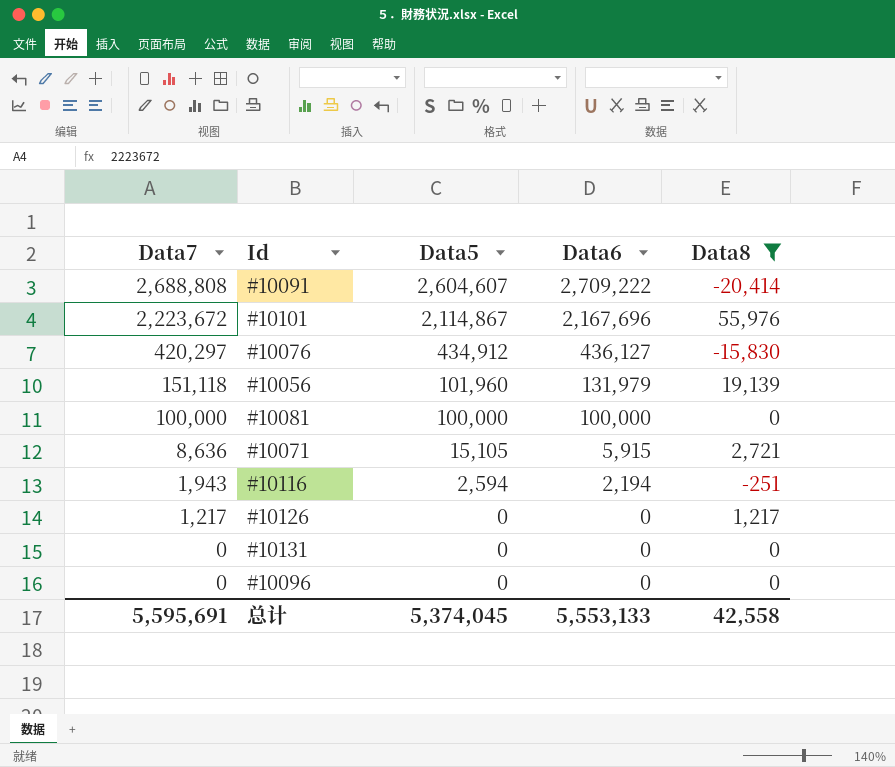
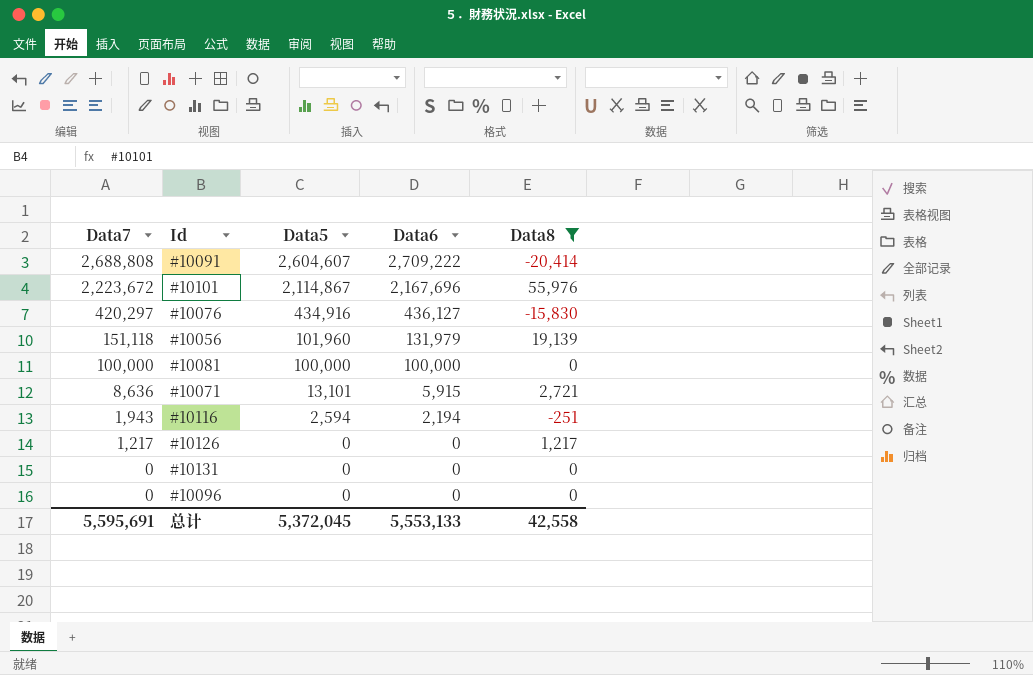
#10076 | Data5: 434,912 -> 434,916
#10071 | Data5: 15,105 -> 13,101
总计 | Data5: 5,374,045 -> 5,372,045

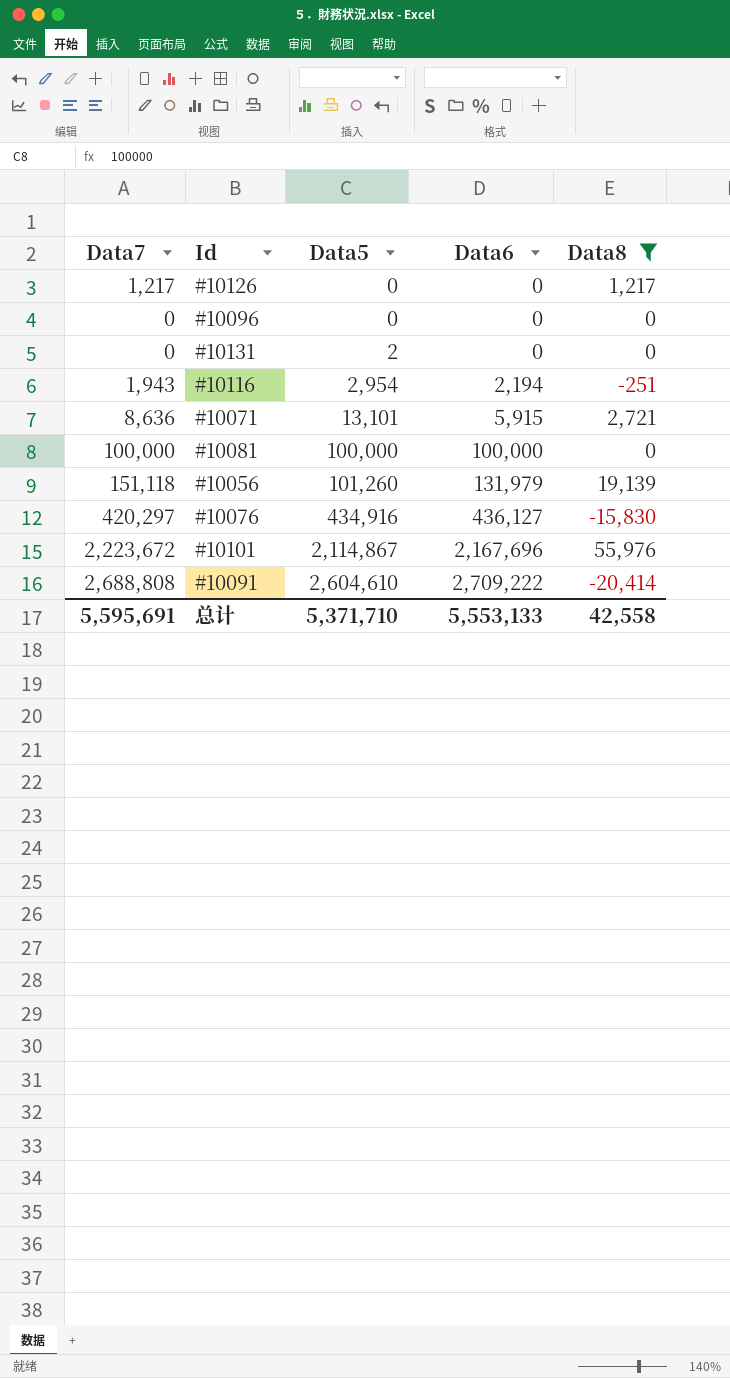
row order: Data7 descending -> Data5 ascending
#10131 | Data5: 0 -> 2
#10116 | Data5: 2,594 -> 2,954
#10056 | Data5: 101,960 -> 101,260
#10091 | Data5: 2,604,607 -> 2,604,610
总计 | Data5: 5,372,045 -> 5,371,710

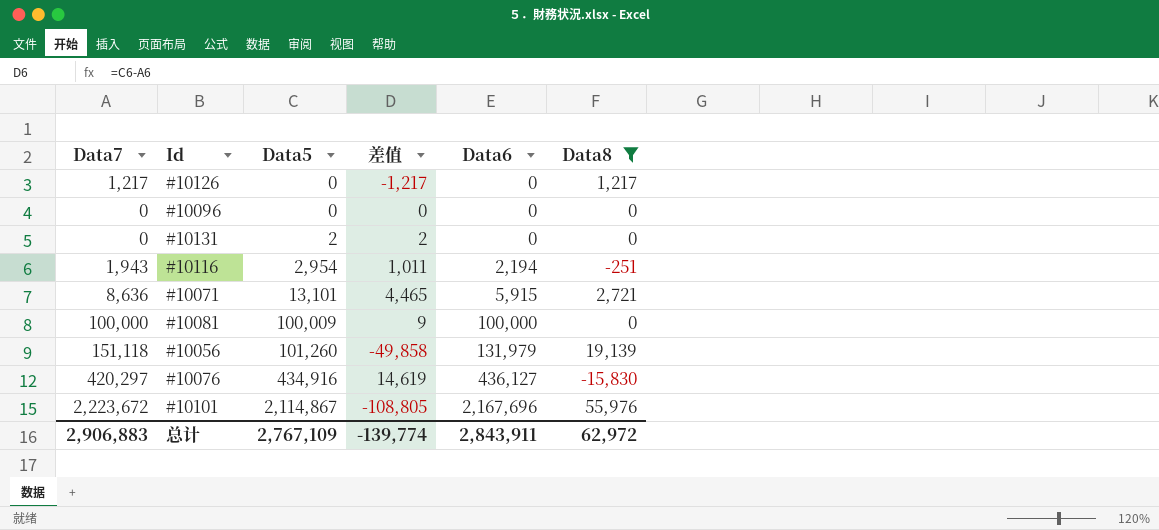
column 差值 | formula: none -> [Data5] - [Data7]
row #10091: 2,688,808 | 2,604,610 | 2,709,222 | -20,414 -> none
#10081 | Data5: 100,000 -> 100,009
总计 | Data7: 5,595,691 -> 2,906,883
总计 | Data5: 5,371,710 -> 2,767,109
总计 | Data6: 5,553,133 -> 2,843,911
总计 | Data8: 42,558 -> 62,972

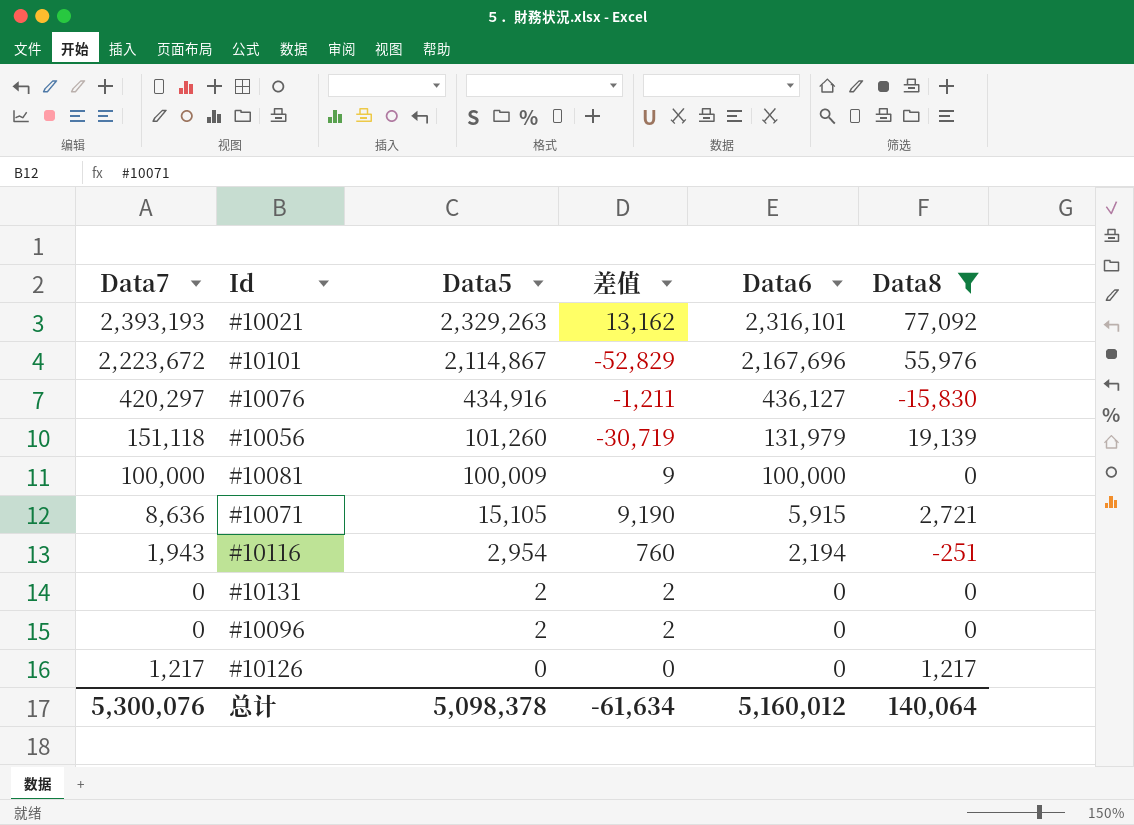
row order: Data5 ascending -> Data5 descending
column 差值 | formula: [Data5] - [Data7] -> [Data5] - [Data6]
row #10021: none -> 2,393,193 | 2,329,263 | 13,162 | 2,316,101 | 77,092
#10071 | Data5: 13,101 -> 15,105
#10096 | Data5: 0 -> 2
总计 | Data7: 2,906,883 -> 5,300,076
总计 | Data5: 2,767,109 -> 5,098,378
总计 | 差值: -139,774 -> -61,634
总计 | Data6: 2,843,911 -> 5,160,012
总计 | Data8: 62,972 -> 140,064

